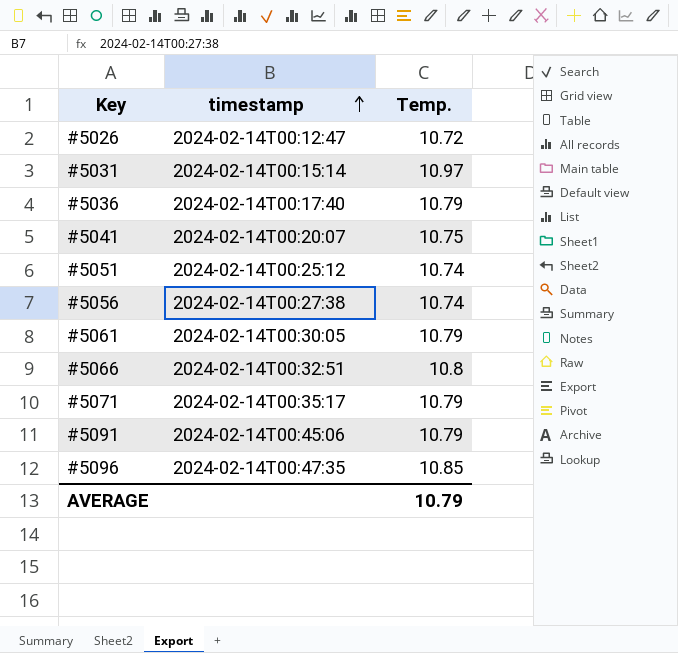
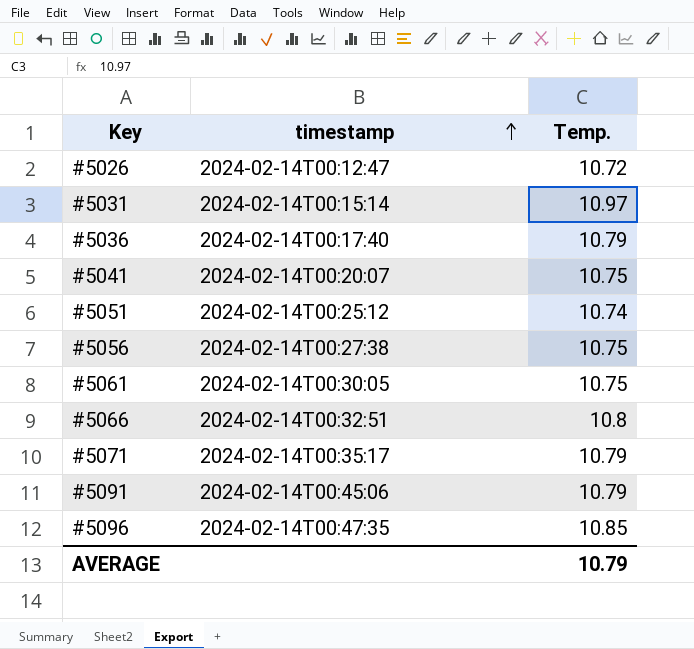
#5056 | Temp.: 10.74 -> 10.75
#5061 | Temp.: 10.79 -> 10.75

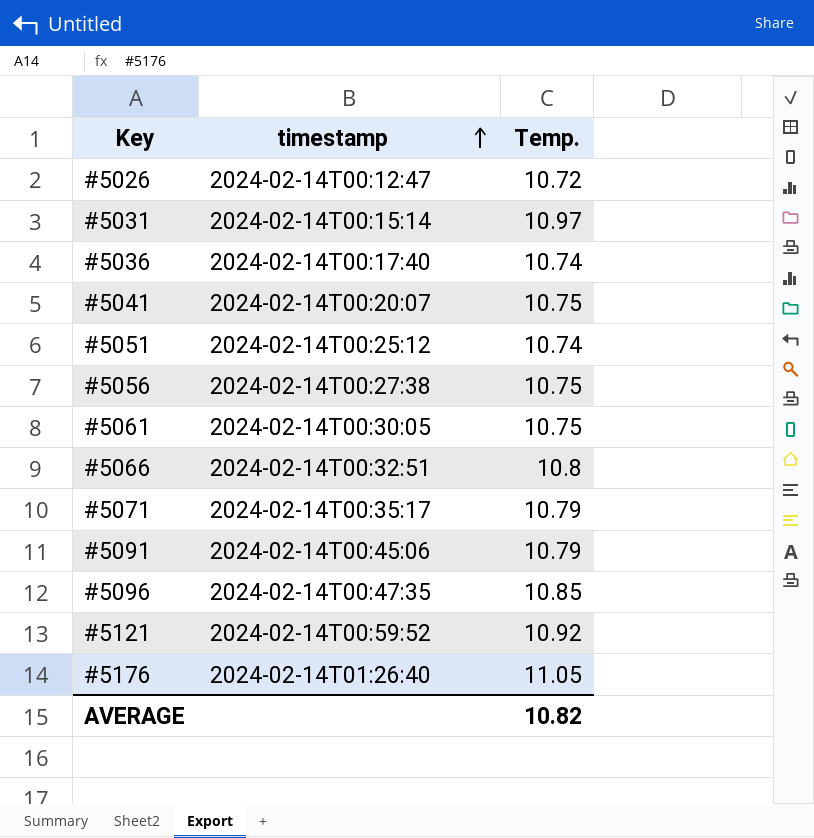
#5036 | Temp.: 10.79 -> 10.74
row #5121: none -> 2024-02-14T00:59:52 | 10.92
row #5176: none -> 2024-02-14T01:26:40 | 11.05
AVERAGE | Temp.: 10.79 -> 10.82

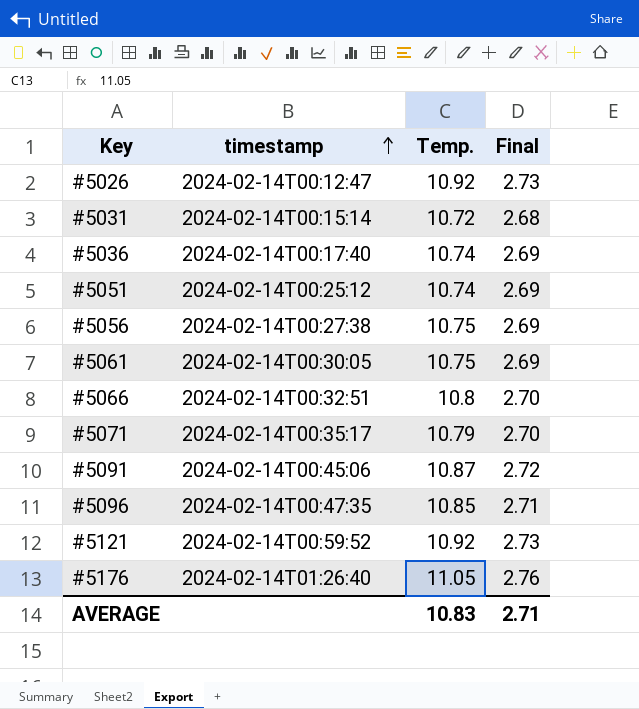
column Final | formula: none -> [Temp.] * 0.25
row #5041: 2024-02-14T00:20:07 | 10.75 -> none
#5026 | Temp.: 10.72 -> 10.92
#5031 | Temp.: 10.97 -> 10.72
#5091 | Temp.: 10.79 -> 10.87
AVERAGE | Temp.: 10.82 -> 10.83

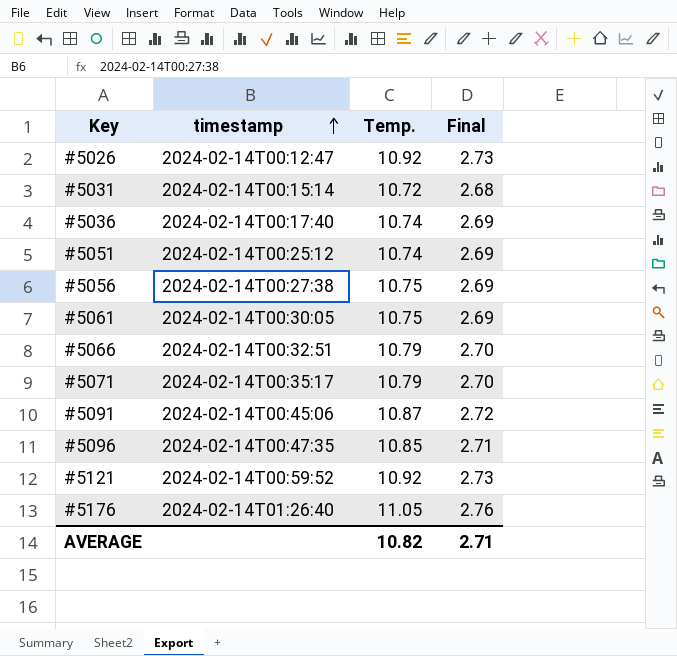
#5066 | Temp.: 10.8 -> 10.79
AVERAGE | Temp.: 10.83 -> 10.82

